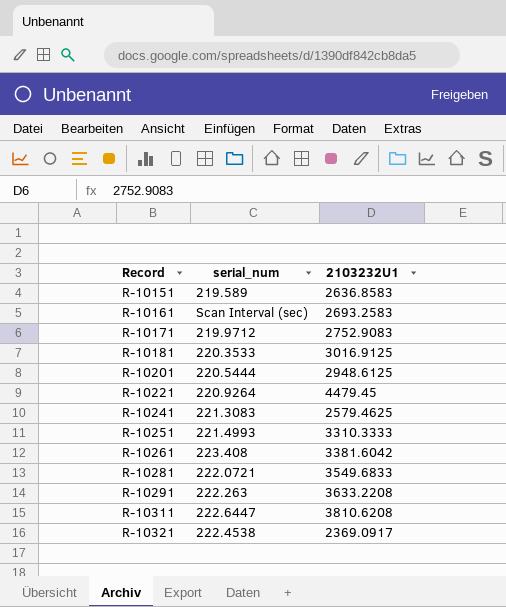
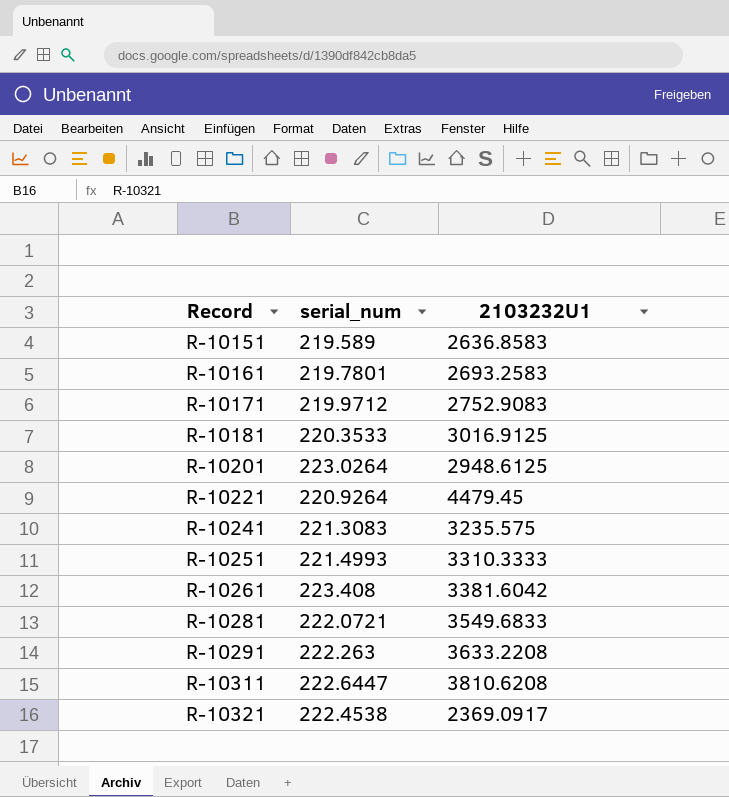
R-10161 | serial_num: Scan Interval (sec) -> 219.7801
R-10201 | serial_num: 220.5444 -> 223.0264
R-10241 | 2103232U1: 2579.4625 -> 3235.575

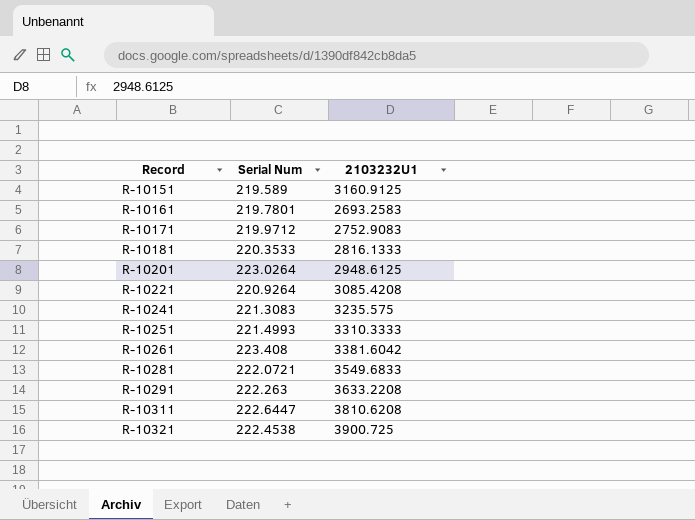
column name: serial_num -> Serial Num
R-10151 | 2103232U1: 2636.8583 -> 3160.9125
R-10181 | 2103232U1: 3016.9125 -> 2816.1333
R-10221 | 2103232U1: 4479.45 -> 3085.4208
R-10321 | 2103232U1: 2369.0917 -> 3900.725

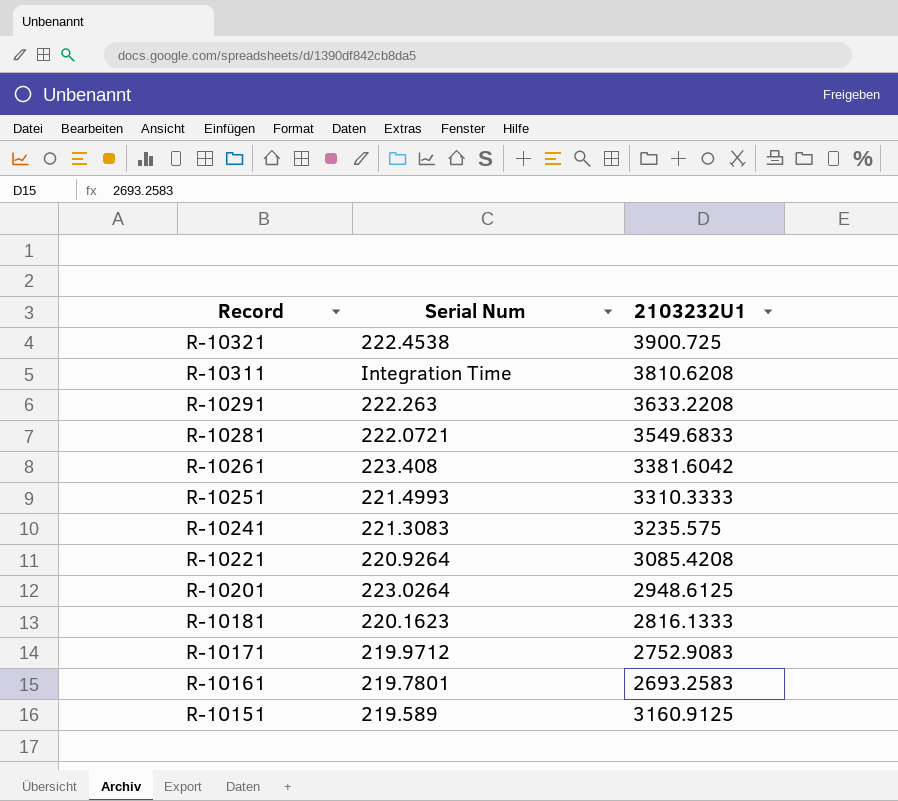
row order: Record ascending -> Record descending
R-10311 | Serial Num: 222.6447 -> Integration Time
R-10181 | Serial Num: 220.3533 -> 220.1623

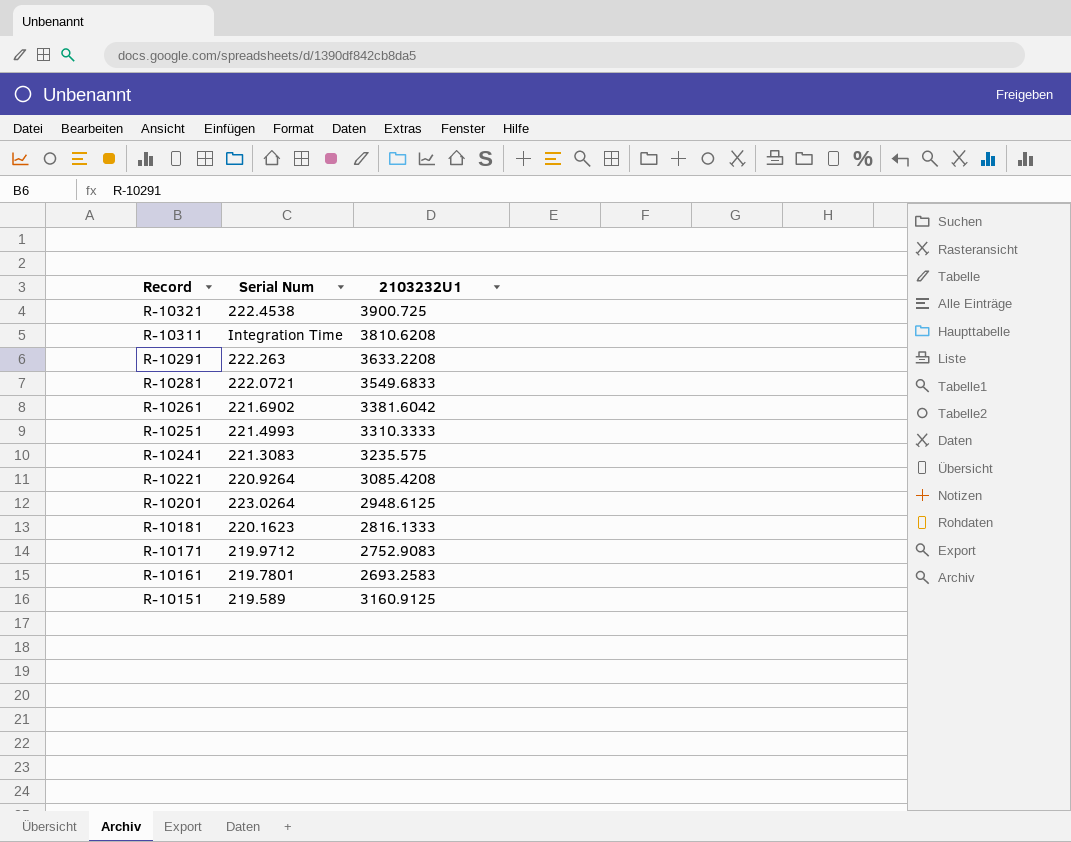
R-10261 | Serial Num: 223.408 -> 221.6902

